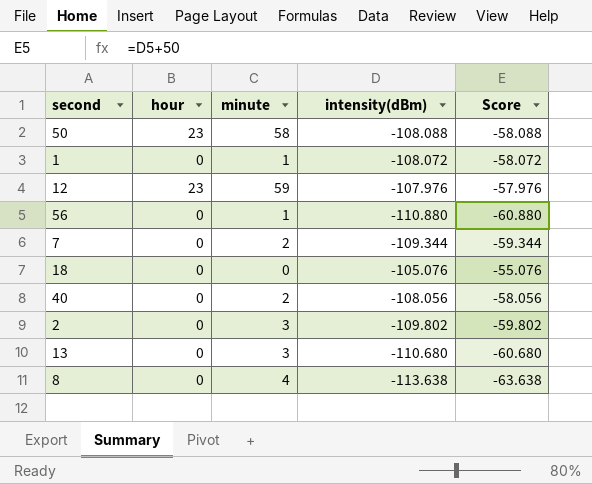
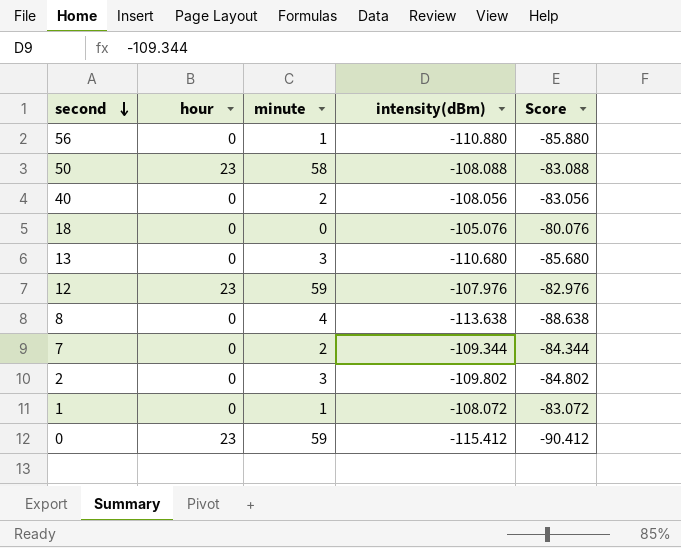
row order: none -> second descending
column Score | formula: [intensity(dBm)] + 50 -> [intensity(dBm)] + 25
row 0: none -> 23 | 59 | -115.412 | -90.412

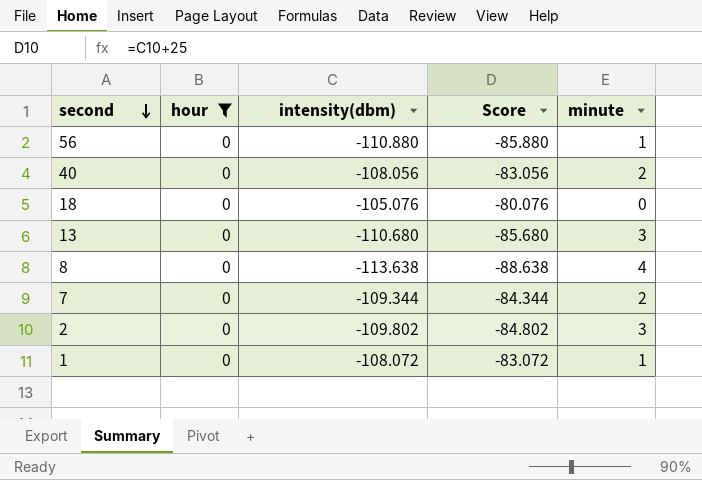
filter: none -> hour = 0
column name: intensity(dBm) -> intensity(dbm)
column minute | position: 3 -> 5

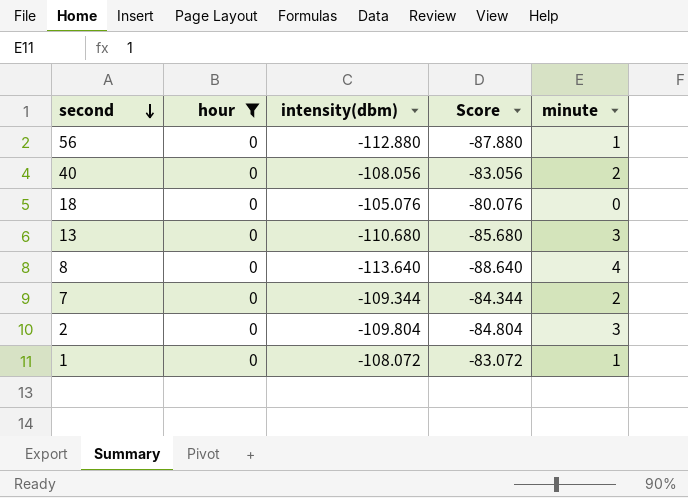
56 | intensity(dbm): -110.880 -> -112.880
56 | Score: -85.880 -> -87.880
8 | intensity(dbm): -113.638 -> -113.640
8 | Score: -88.638 -> -88.640
2 | intensity(dbm): -109.802 -> -109.804
2 | Score: -84.802 -> -84.804

